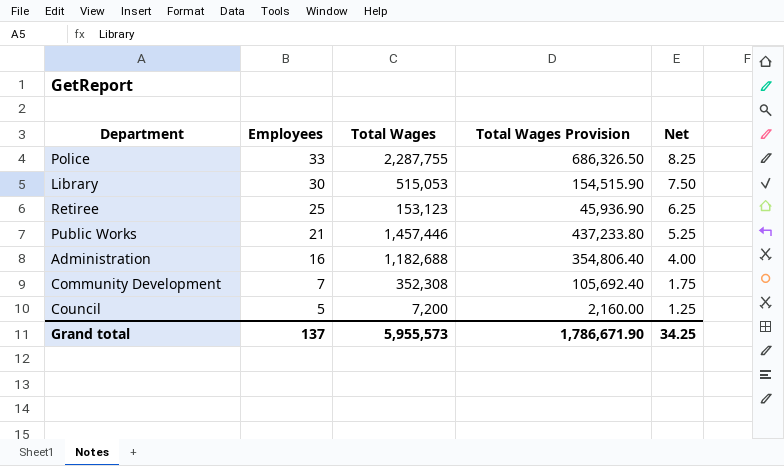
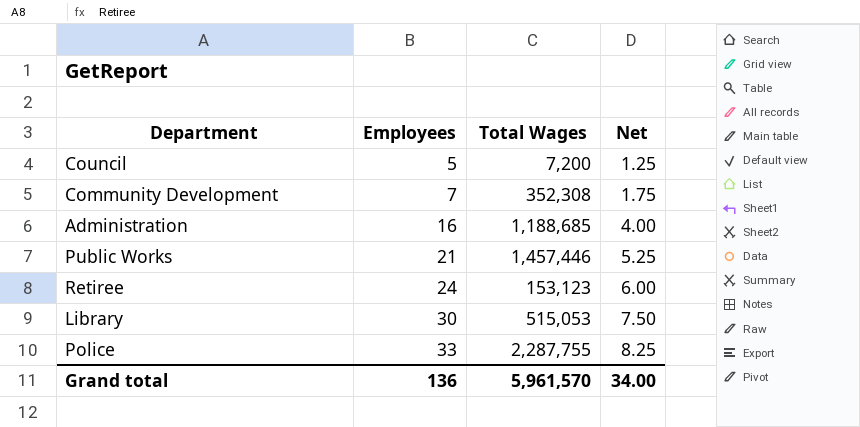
row order: Employees descending -> Employees ascending
column Total Wages Provision | formula: [Total Wages] * 0.3 -> none
Administration | Total Wages: 1,182,688 -> 1,188,685
Retiree | Employees: 25 -> 24
Retiree | Net: 6.25 -> 6.00
Grand total | Employees: 137 -> 136
Grand total | Total Wages: 5,955,573 -> 5,961,570
Grand total | Net: 34.25 -> 34.00

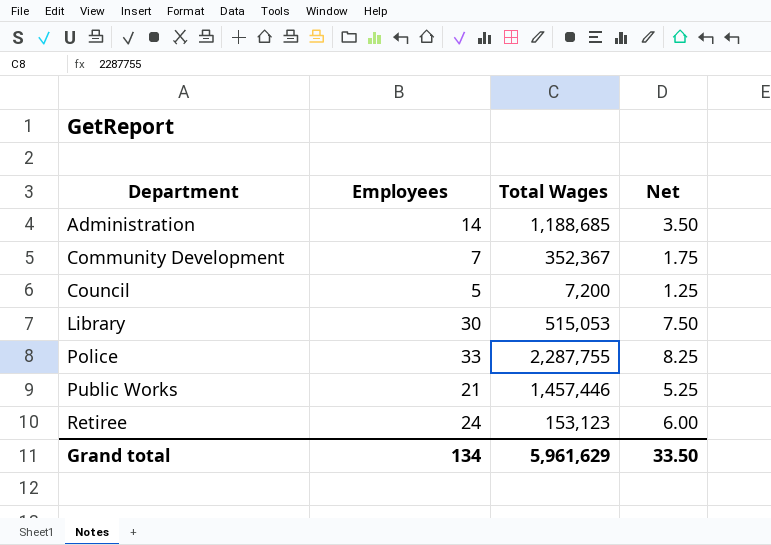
row order: Employees ascending -> Department ascending
Administration | Employees: 16 -> 14
Administration | Net: 4.00 -> 3.50
Community Development | Total Wages: 352,308 -> 352,367
Grand total | Employees: 136 -> 134
Grand total | Total Wages: 5,961,570 -> 5,961,629
Grand total | Net: 34.00 -> 33.50

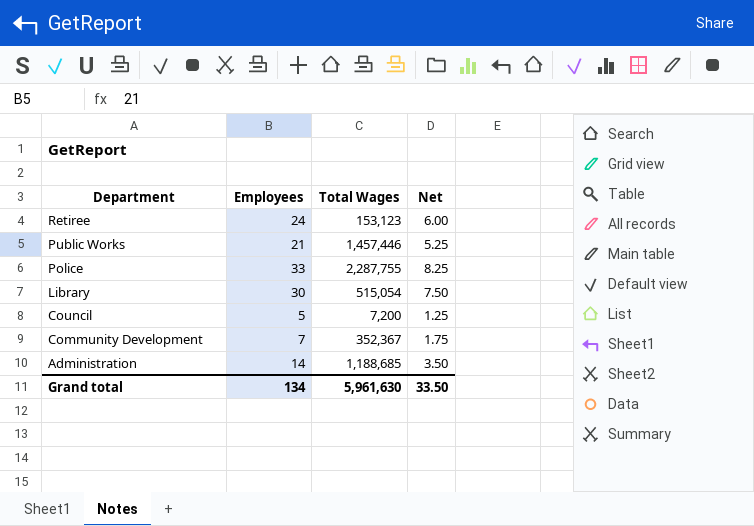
row order: Department ascending -> Department descending
Library | Total Wages: 515,053 -> 515,054
Grand total | Total Wages: 5,961,629 -> 5,961,630

